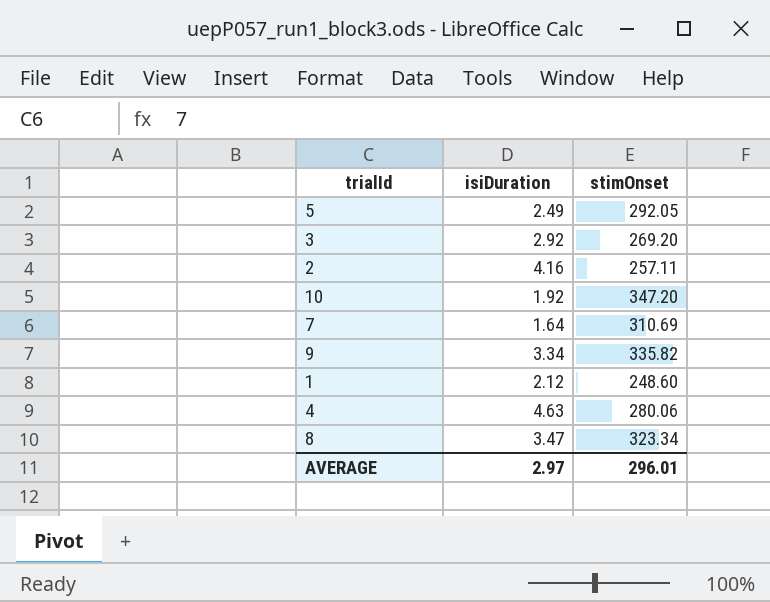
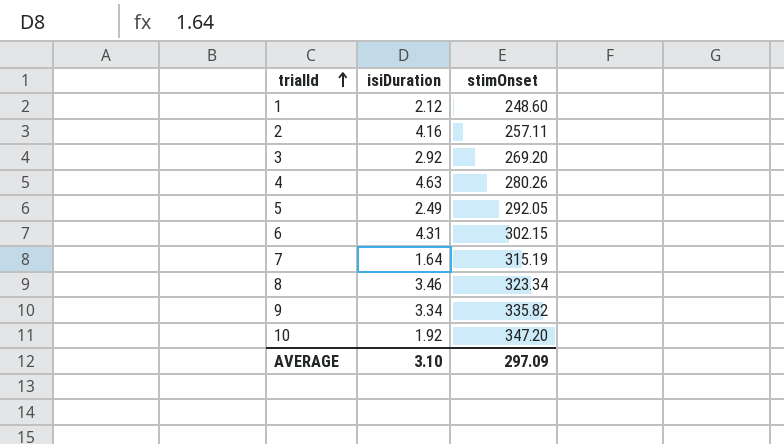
row order: none -> trialId ascending
4 | stimOnset: 280.06 -> 280.26
row 6: none -> 4.31 | 302.15
7 | stimOnset: 310.69 -> 315.19
8 | isiDuration: 3.47 -> 3.46
AVERAGE | isiDuration: 2.97 -> 3.10
AVERAGE | stimOnset: 296.01 -> 297.09

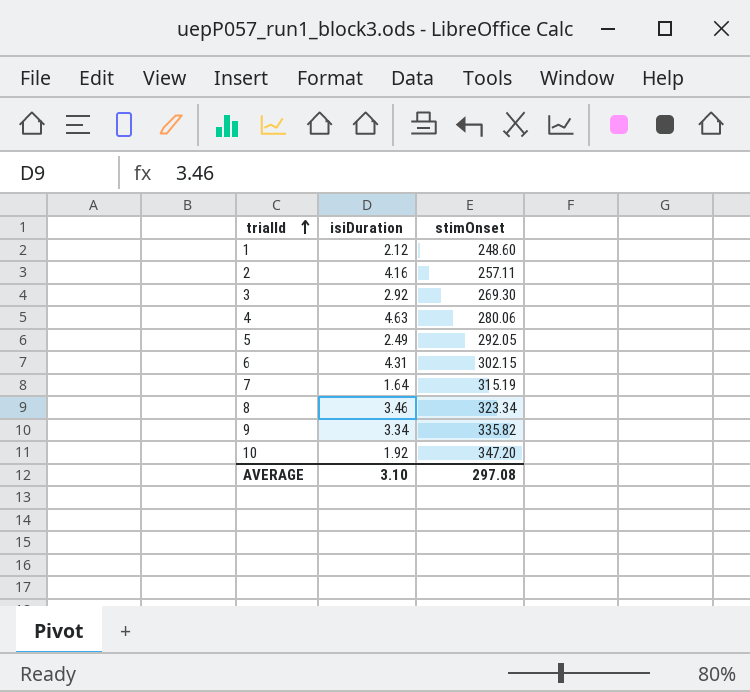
3 | stimOnset: 269.20 -> 269.30
4 | stimOnset: 280.26 -> 280.06
AVERAGE | stimOnset: 297.09 -> 297.08

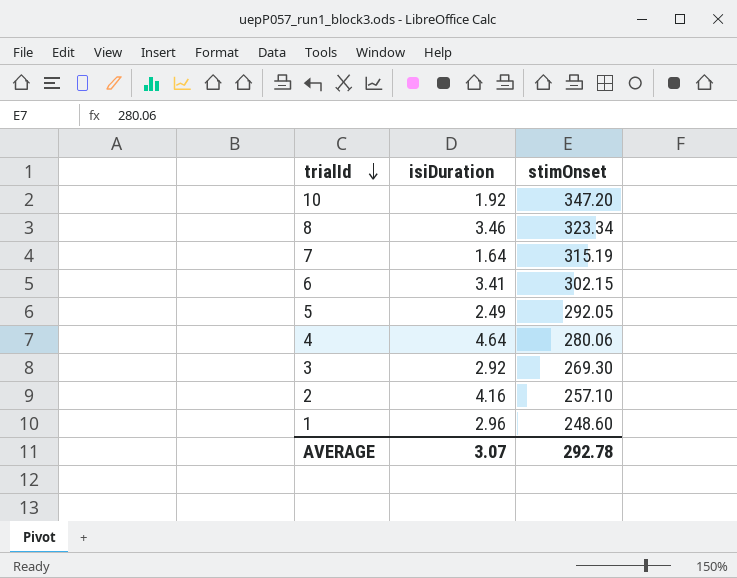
row order: trialId ascending -> trialId descending
row 9: 3.34 | 335.82 -> none
6 | isiDuration: 4.31 -> 3.41
4 | isiDuration: 4.63 -> 4.64
2 | stimOnset: 257.11 -> 257.10
1 | isiDuration: 2.12 -> 2.96
AVERAGE | isiDuration: 3.10 -> 3.07
AVERAGE | stimOnset: 297.08 -> 292.78

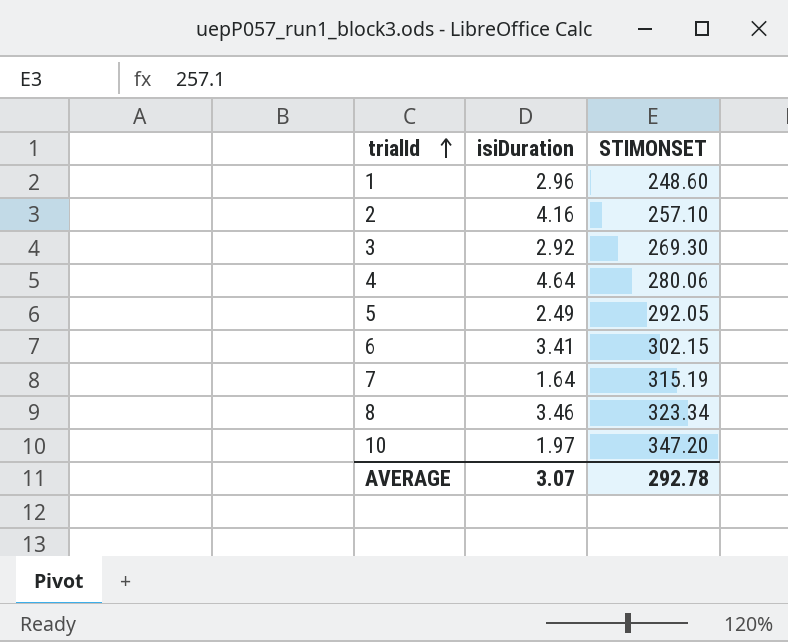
row order: trialId descending -> trialId ascending
column name: stimOnset -> STIMONSET
10 | isiDuration: 1.92 -> 1.97

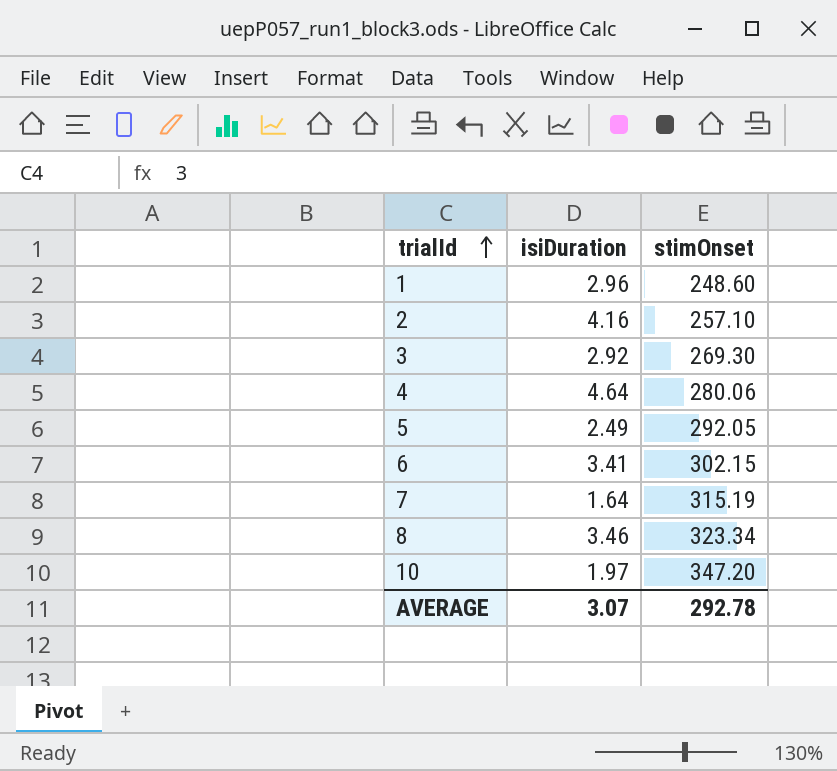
column name: STIMONSET -> stimOnset

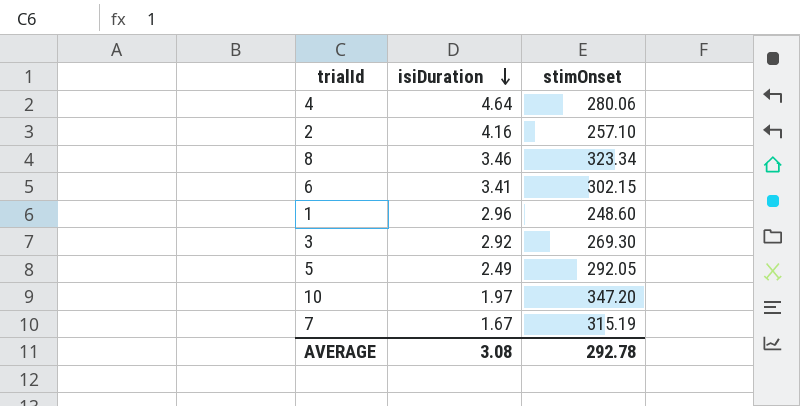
row order: trialId ascending -> isiDuration descending
7 | isiDuration: 1.64 -> 1.67
AVERAGE | isiDuration: 3.07 -> 3.08

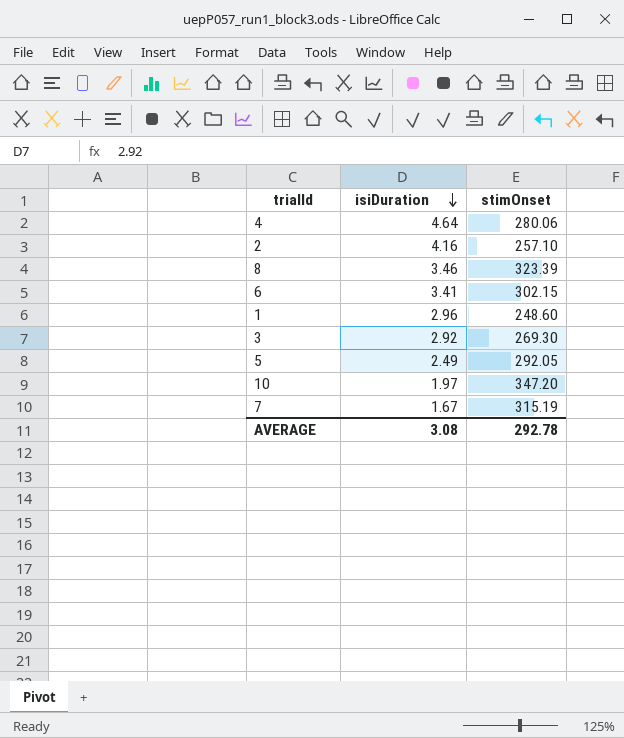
8 | stimOnset: 323.34 -> 323.39

